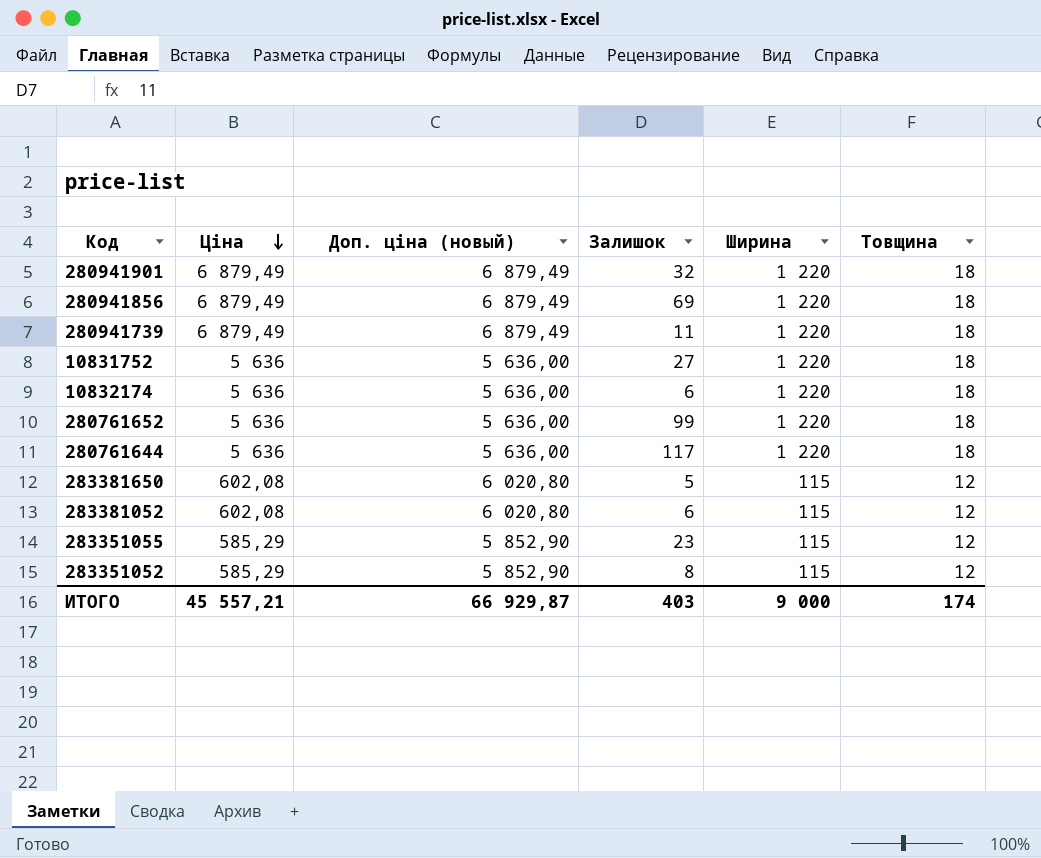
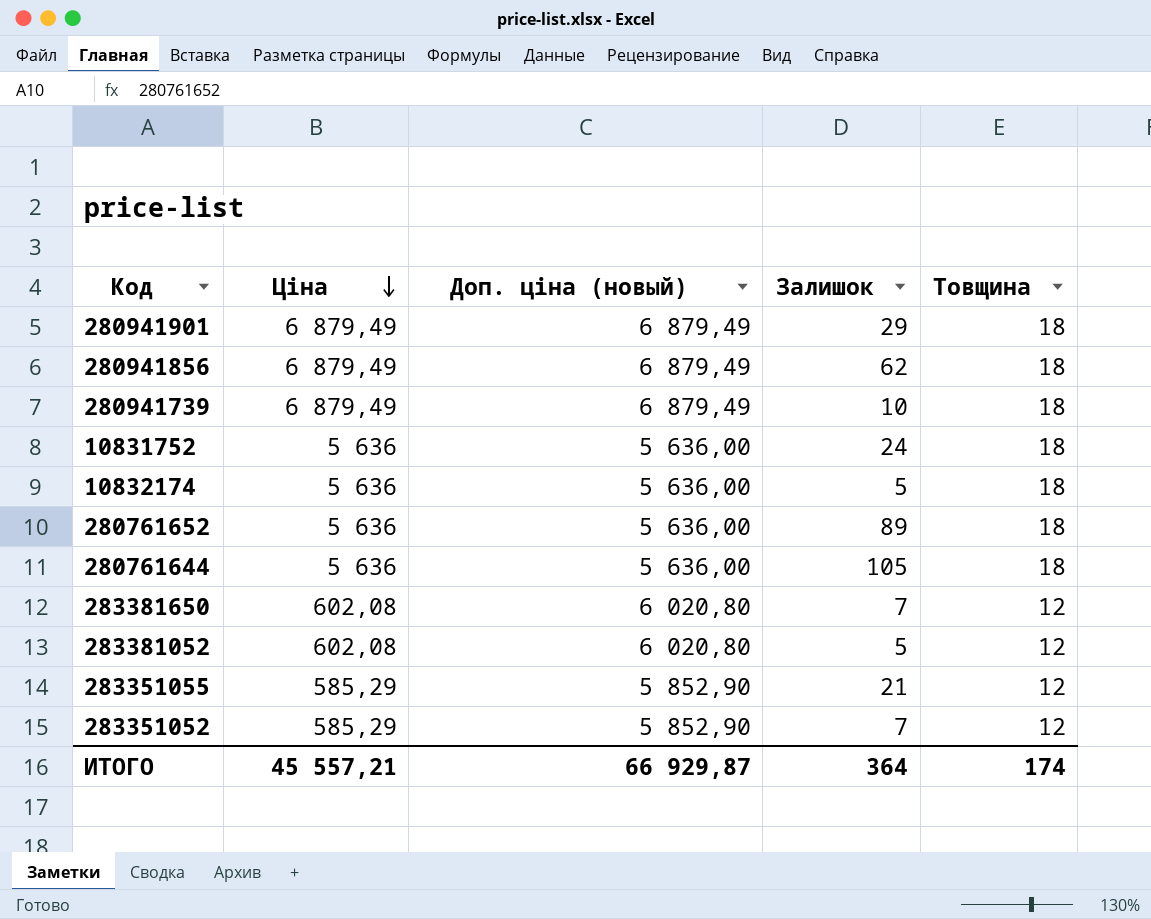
column Ширина | position: 5 -> none
280941901 | Залишок: 32 -> 29
280941856 | Залишок: 69 -> 62
280941739 | Залишок: 11 -> 10
10831752 | Залишок: 27 -> 24
10832174 | Залишок: 6 -> 5
280761652 | Залишок: 99 -> 89
280761644 | Залишок: 117 -> 105
283381650 | Залишок: 5 -> 7
283381052 | Залишок: 6 -> 5
283351055 | Залишок: 23 -> 21
283351052 | Залишок: 8 -> 7
ИТОГО | Залишок: 403 -> 364

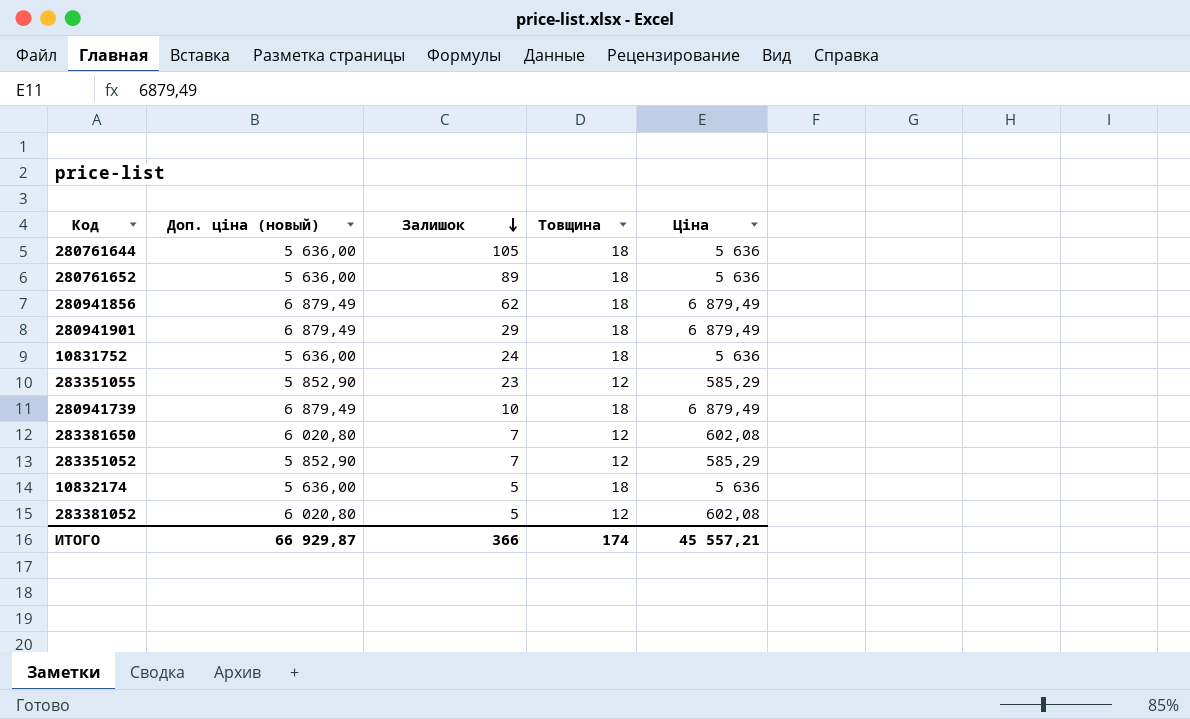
row order: Ціна descending -> Залишок descending
column Ціна | position: 2 -> 5
283351055 | Залишок: 21 -> 23
ИТОГО | Залишок: 364 -> 366

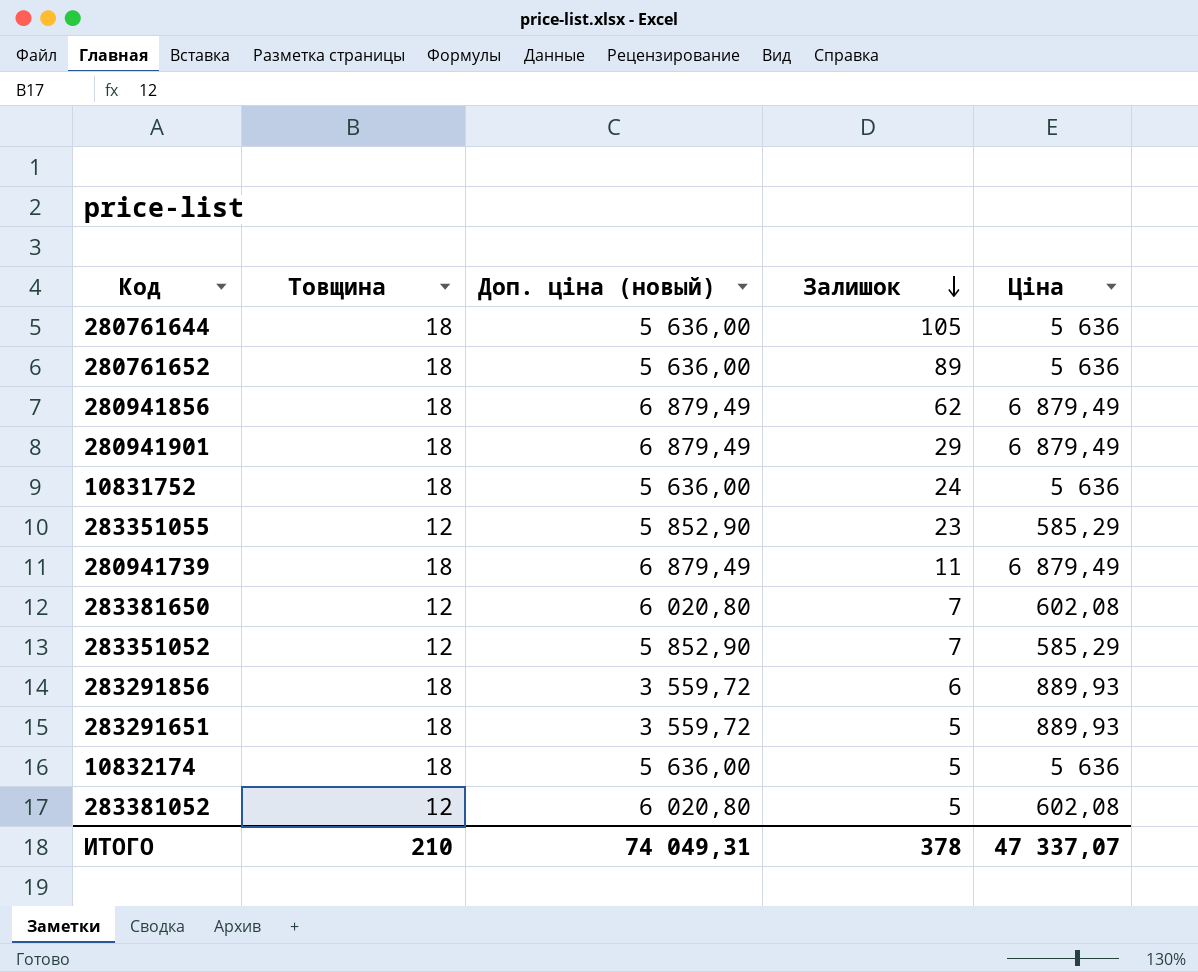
column Товщина | position: 4 -> 2
280941739 | Залишок: 10 -> 11
row 283291856: none -> 18 | 3 559,72 | 6 | 889,93
row 283291651: none -> 18 | 3 559,72 | 5 | 889,93
ИТОГО | Товщина: 174 -> 210
ИТОГО | Доп. ціна (новый): 66 929,87 -> 74 049,31
ИТОГО | Залишок: 366 -> 378
ИТОГО | Ціна: 45 557,21 -> 47 337,07

